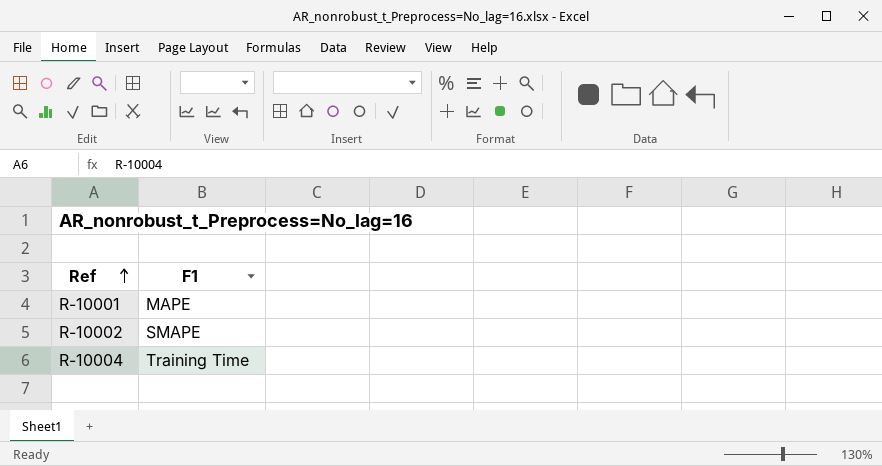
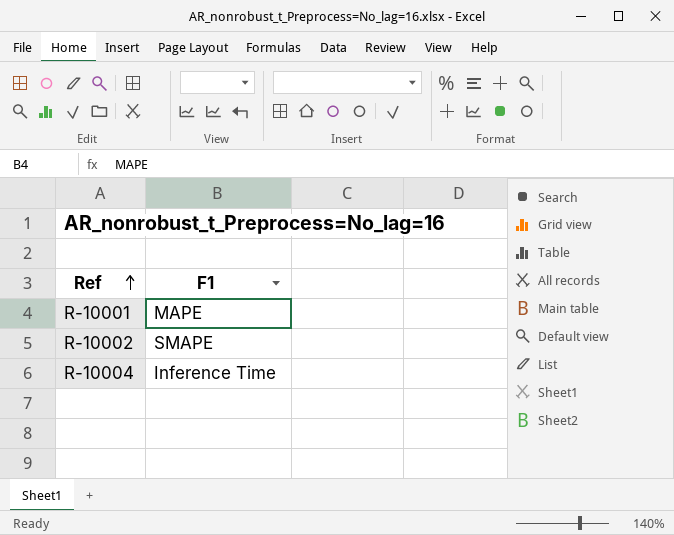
R-10004 | F1: Training Time -> Inference Time

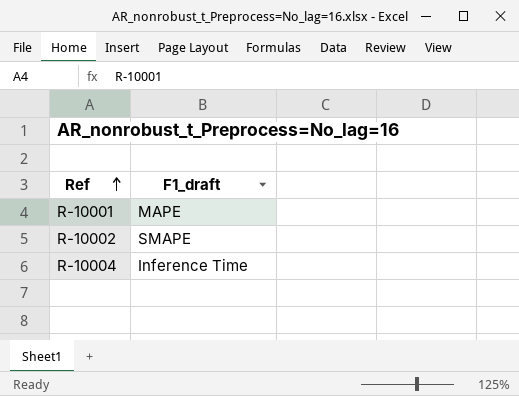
column name: F1 -> F1_draft

